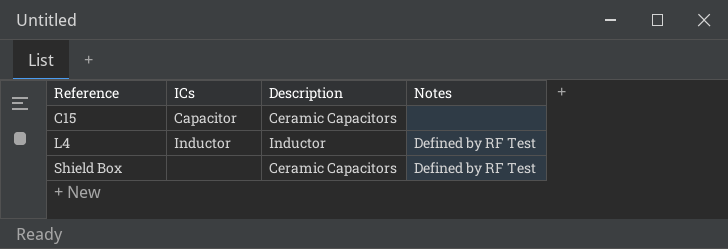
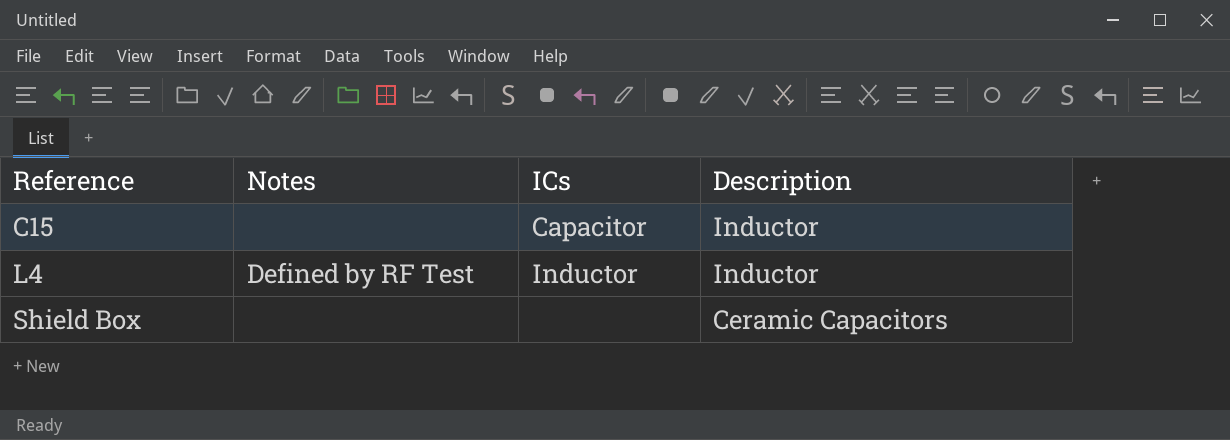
column Notes | position: 4 -> 2
C15 | Description: Ceramic Capacitors -> Inductor
Shield Box | Notes: Defined by RF Test -> none

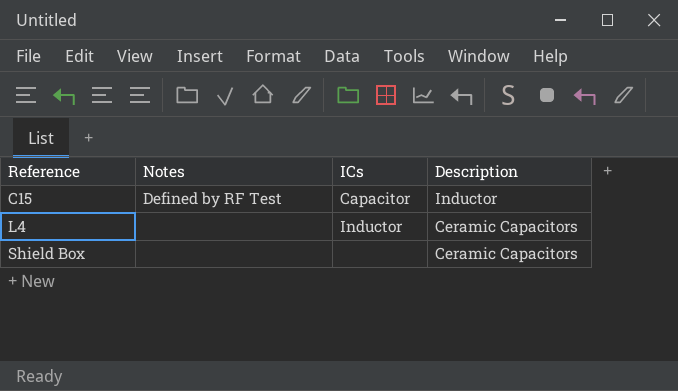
C15 | Notes: none -> Defined by RF Test
L4 | Notes: Defined by RF Test -> none
L4 | Description: Inductor -> Ceramic Capacitors

